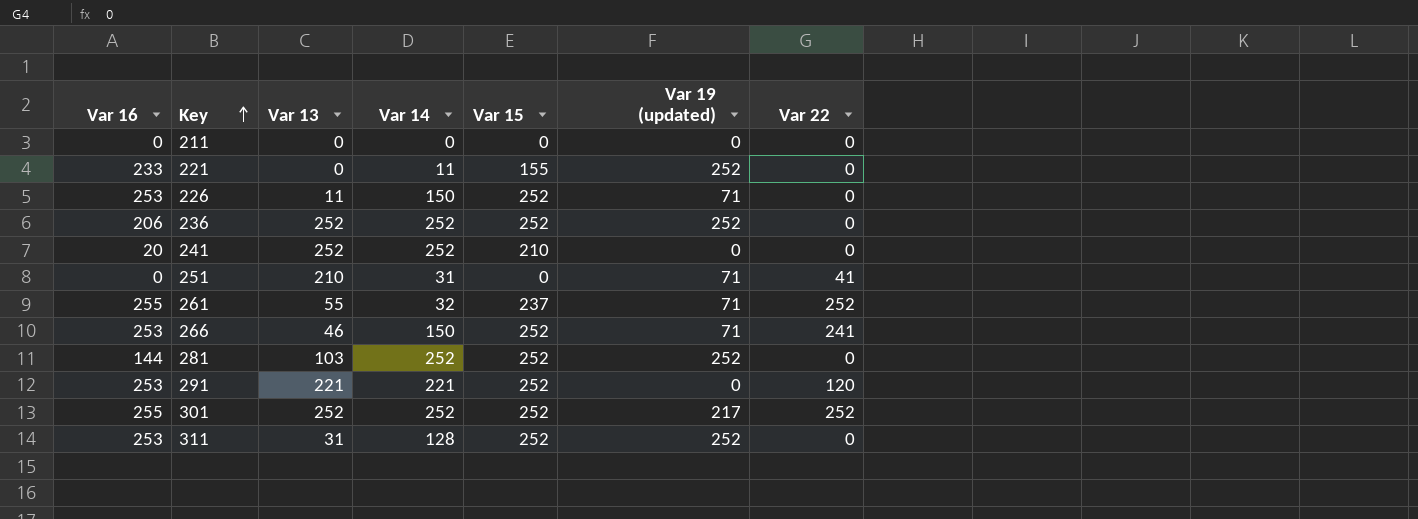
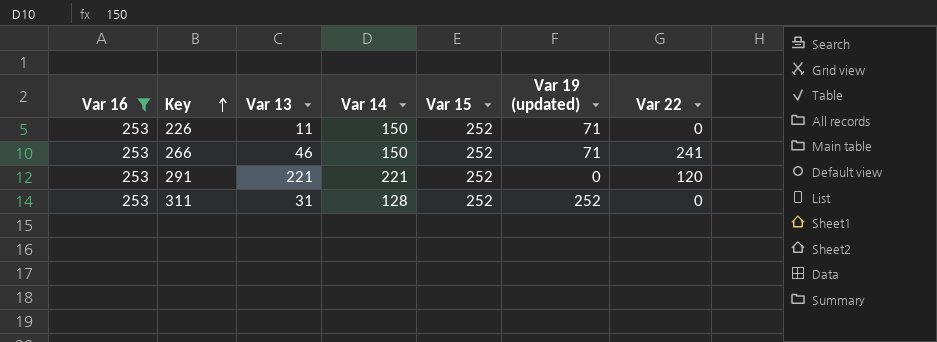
filter: none -> Var 16 = 253

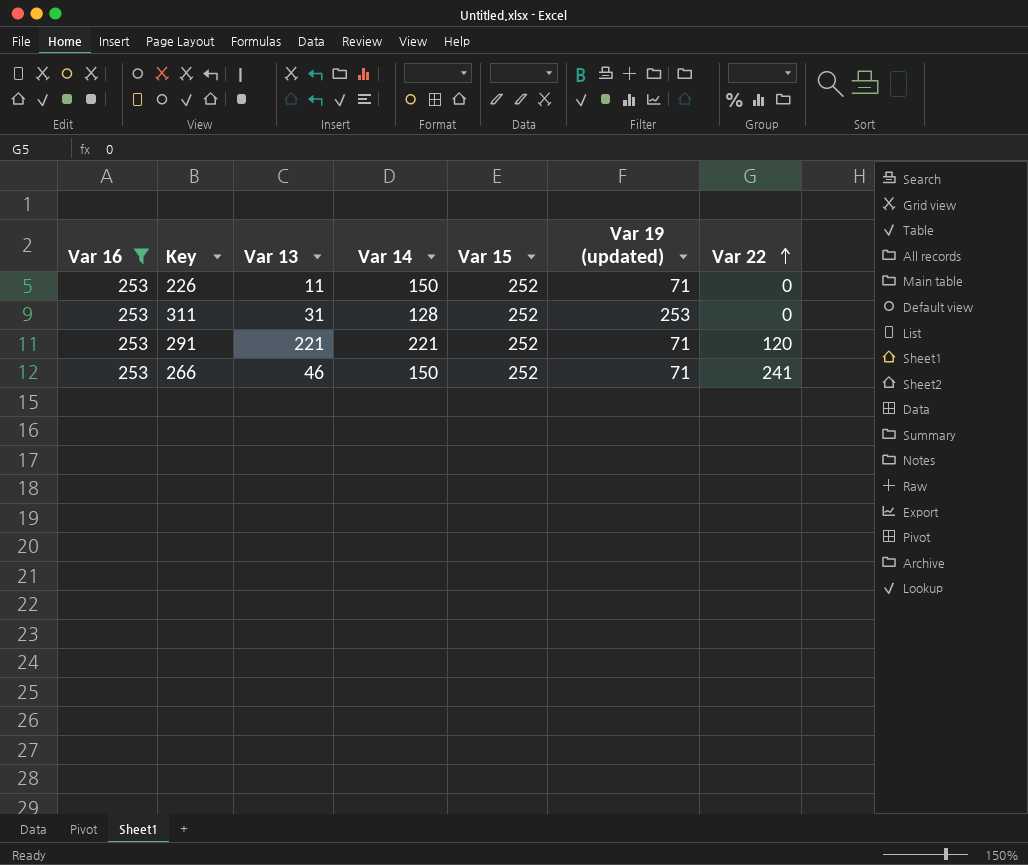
row order: Key ascending -> Var 22 ascending
311 | Var 19 (updated): 252 -> 253
291 | Var 19 (updated): 0 -> 71

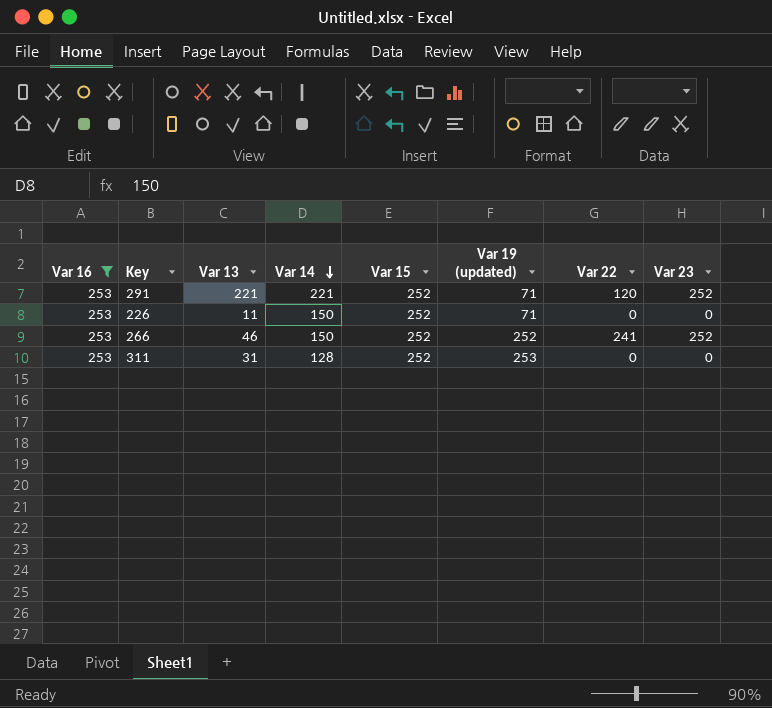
row order: Var 22 ascending -> Var 14 descending
column Var 23 | position: none -> 8
266 | Var 19 (updated): 71 -> 252

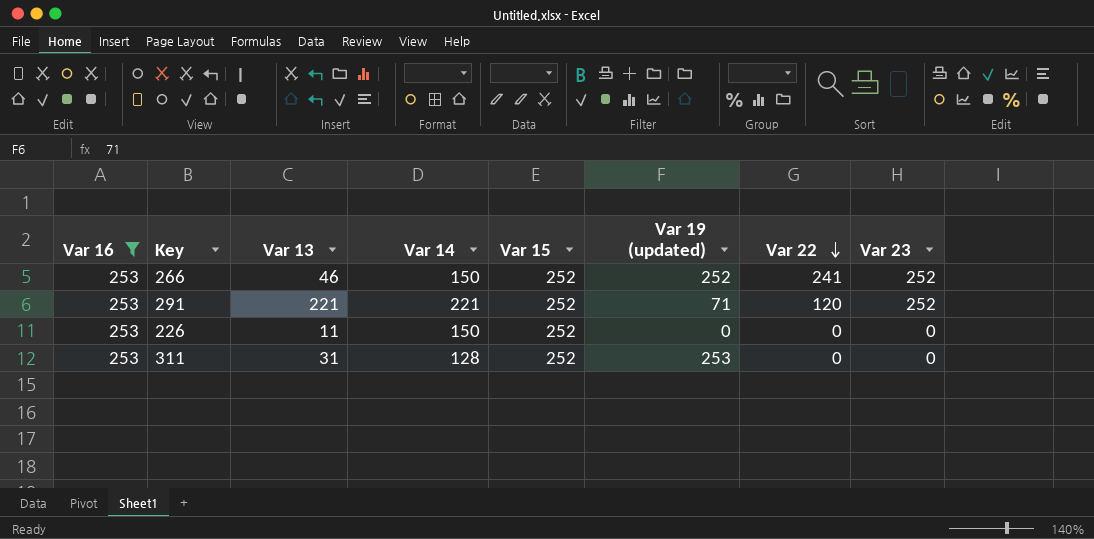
row order: Var 14 descending -> Var 22 descending
226 | Var 19 (updated): 71 -> 0

